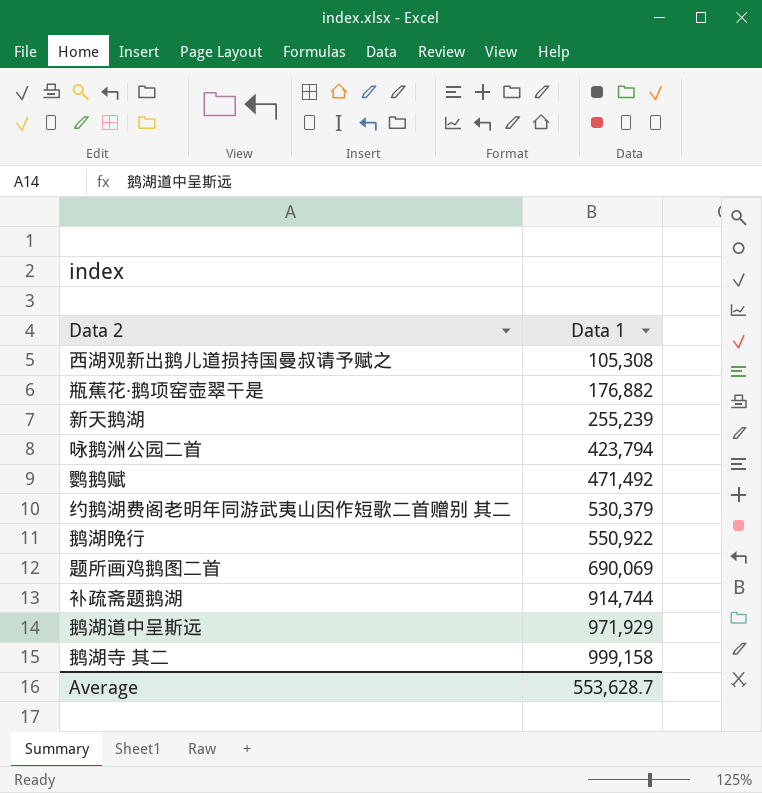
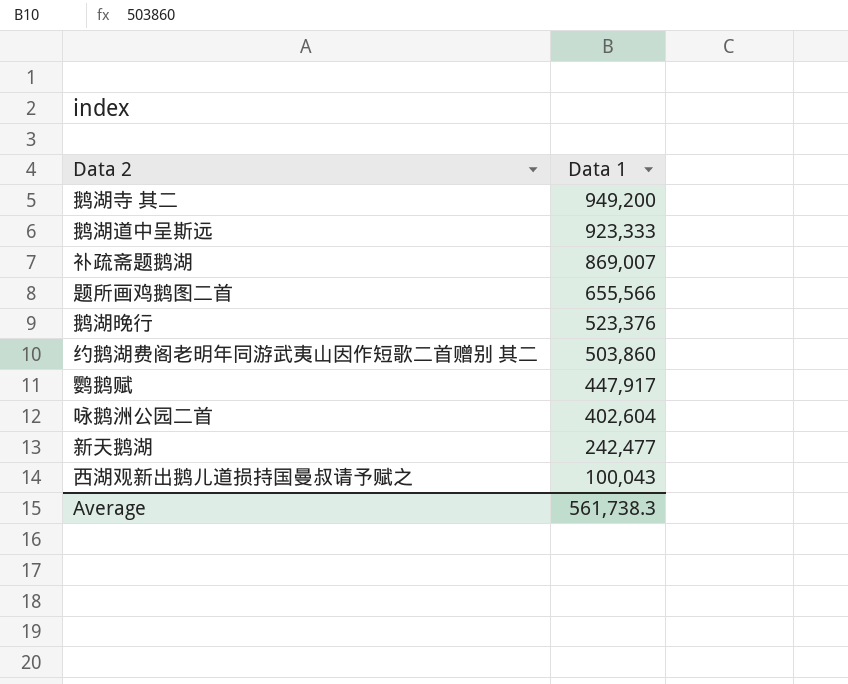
row order: Data 1 ascending -> Data 1 descending
row 瓶蕉花·鹅项窑壶翠干是: 176,882 -> none
鹅湖寺 其二 | Data 1: 999,158 -> 949,200
鹅湖道中呈斯远 | Data 1: 971,929 -> 923,333
补疏斋题鹅湖 | Data 1: 914,744 -> 869,007
题所画鸡鹅图二首 | Data 1: 690,069 -> 655,566
鹅湖晚行 | Data 1: 550,922 -> 523,376
约鹅湖费阁老明年同游武夷山因作短歌二首赠别 其二 | Data 1: 530,379 -> 503,860
鹦鹅赋 | Data 1: 471,492 -> 447,917
咏鹅洲公园二首 | Data 1: 423,794 -> 402,604
新天鹅湖 | Data 1: 255,239 -> 242,477
西湖观新出鹅儿道损持国曼叔请予赋之 | Data 1: 105,308 -> 100,043
Average | Data 1: 553,628.7 -> 561,738.3

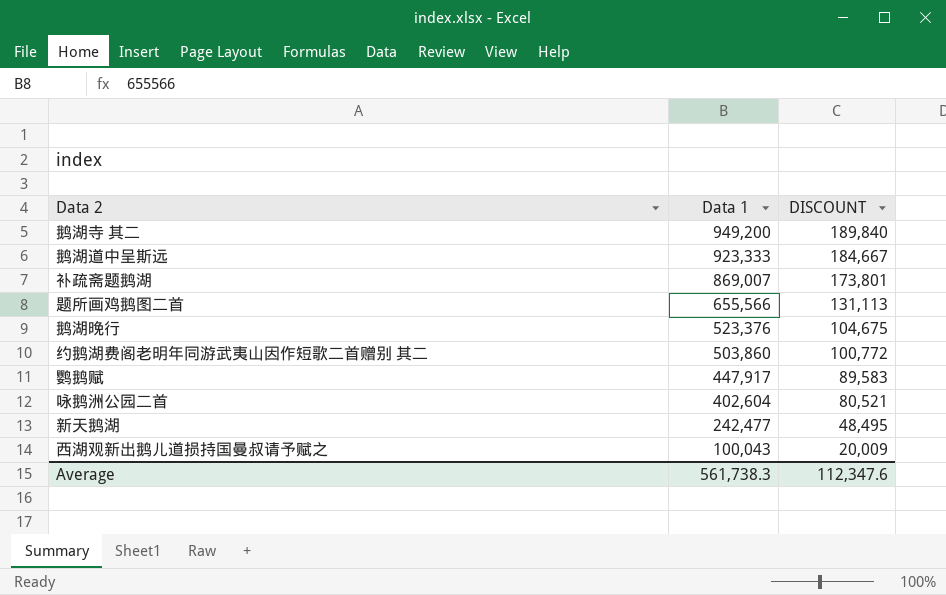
column DISCOUNT | formula: none -> [Data 1] * 0.2

